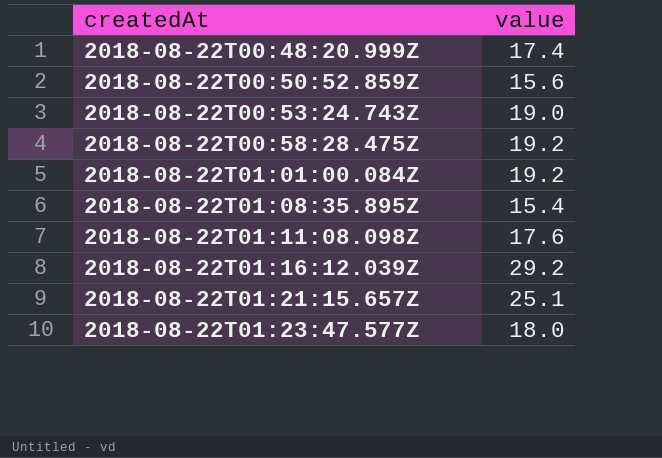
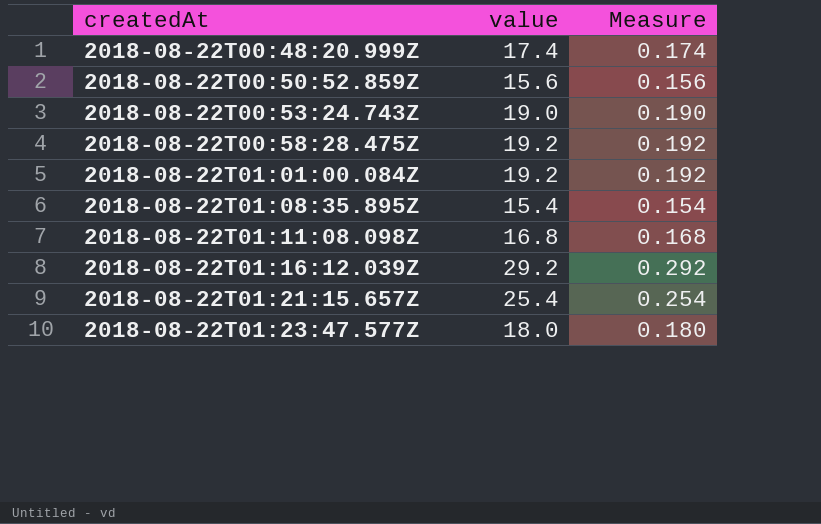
column Measure | formula: none -> [value] * 0.01
2018-08-22T01:11:08.098Z | value: 17.6 -> 16.8
2018-08-22T01:21:15.657Z | value: 25.1 -> 25.4

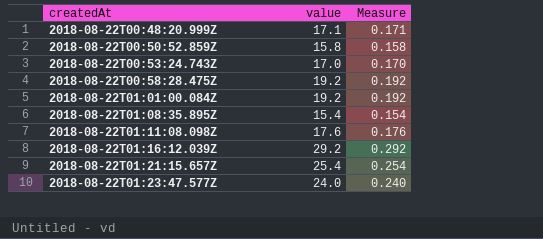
2018-08-22T00:48:20.999Z | value: 17.4 -> 17.1
2018-08-22T00:48:20.999Z | Measure: 0.174 -> 0.171
2018-08-22T00:50:52.859Z | value: 15.6 -> 15.8
2018-08-22T00:50:52.859Z | Measure: 0.156 -> 0.158
2018-08-22T00:53:24.743Z | value: 19.0 -> 17.0
2018-08-22T00:53:24.743Z | Measure: 0.190 -> 0.170
2018-08-22T01:11:08.098Z | value: 16.8 -> 17.6
2018-08-22T01:11:08.098Z | Measure: 0.168 -> 0.176
2018-08-22T01:23:47.577Z | value: 18.0 -> 24.0
2018-08-22T01:23:47.577Z | Measure: 0.180 -> 0.240

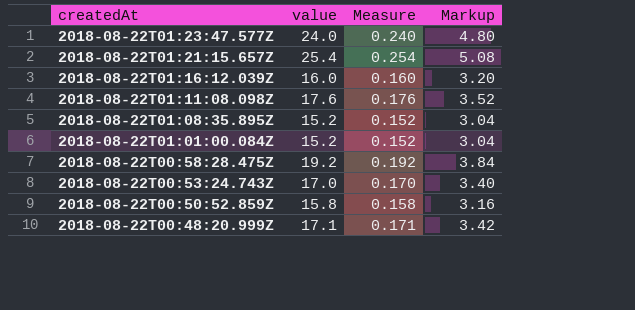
row order: createdAt ascending -> createdAt descending
column Markup | formula: none -> [value] * 0.2
2018-08-22T01:16:12.039Z | value: 29.2 -> 16.0
2018-08-22T01:16:12.039Z | Measure: 0.292 -> 0.160
2018-08-22T01:08:35.895Z | value: 15.4 -> 15.2
2018-08-22T01:08:35.895Z | Measure: 0.154 -> 0.152
2018-08-22T01:01:00.084Z | value: 19.2 -> 15.2
2018-08-22T01:01:00.084Z | Measure: 0.192 -> 0.152

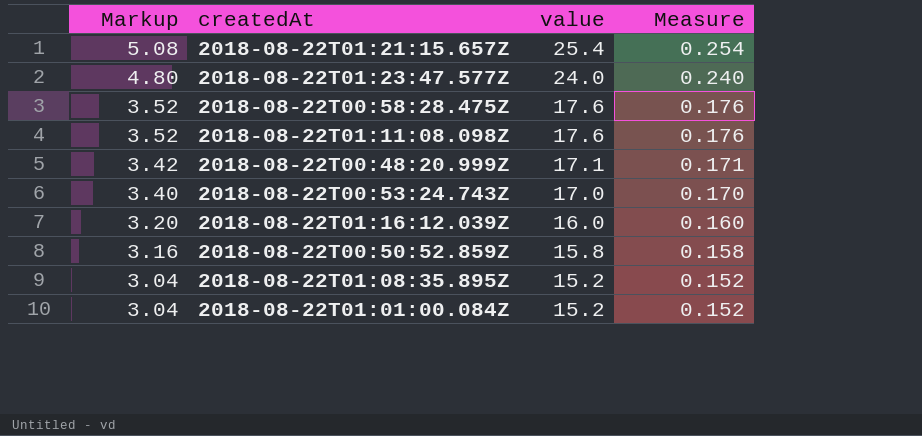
row order: createdAt descending -> Markup descending
column Markup | position: 4 -> 1
2018-08-22T00:58:28.475Z | Markup: 3.84 -> 3.52
2018-08-22T00:58:28.475Z | value: 19.2 -> 17.6
2018-08-22T00:58:28.475Z | Measure: 0.192 -> 0.176

